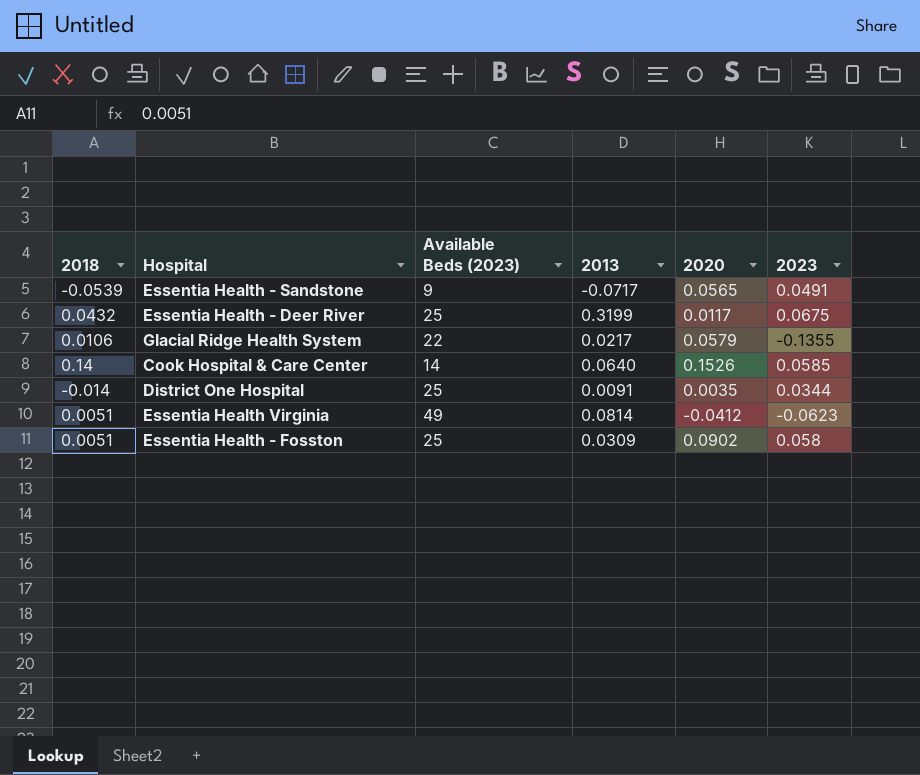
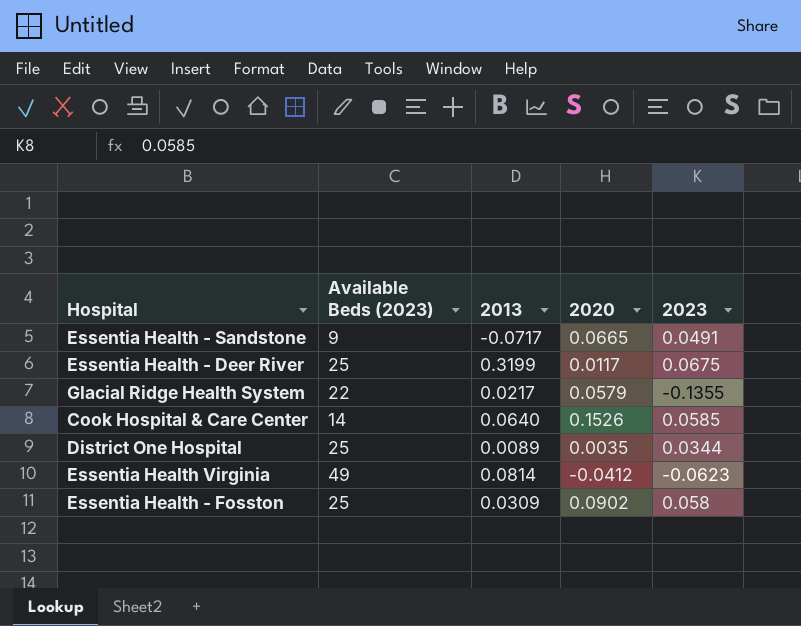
column 2018 | position: 1 -> none
Essentia Health - Sandstone | 2020: 0.0565 -> 0.0665
District One Hospital | 2013: 0.0091 -> 0.0089

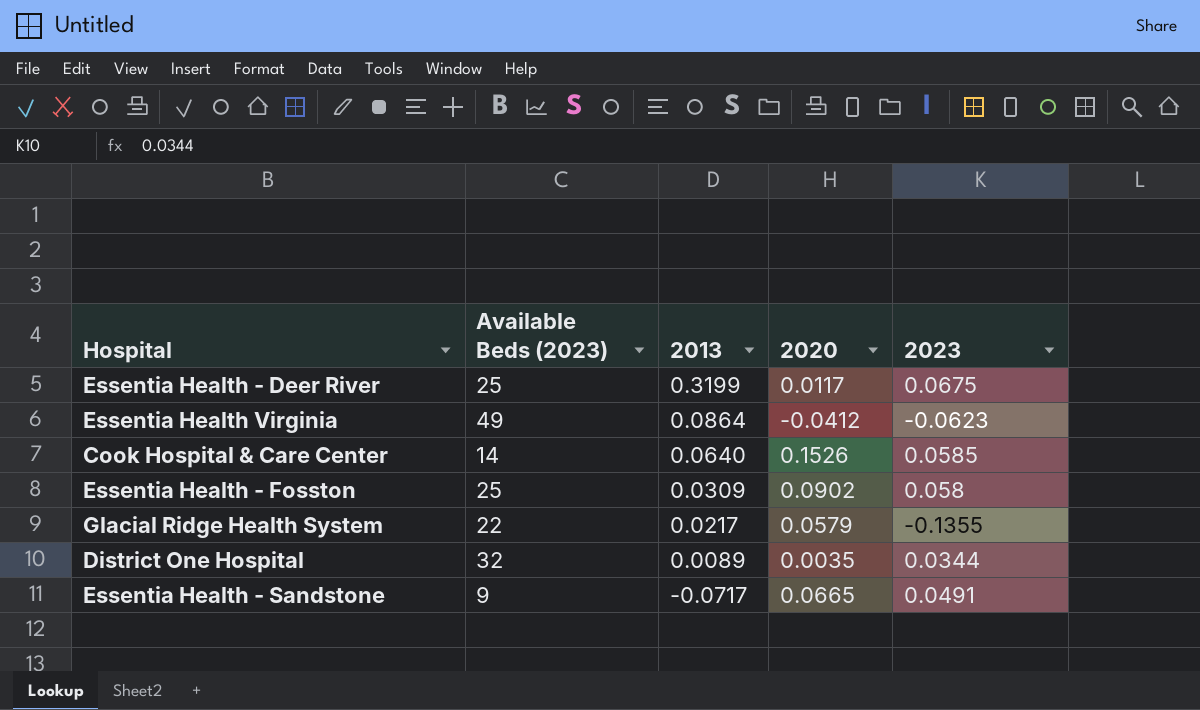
row order: none -> 2013 descending
Essentia Health Virginia | 2013: 0.0814 -> 0.0864
District One Hospital | Available Beds (2023): 25 -> 32

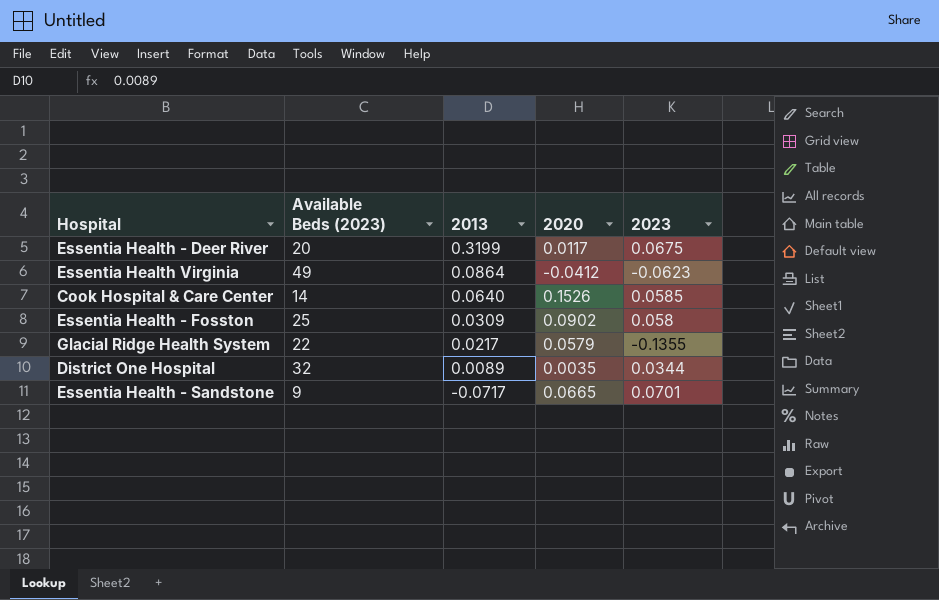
Essentia Health - Deer River | Available Beds (2023): 25 -> 20
Essentia Health - Sandstone | 2023: 0.0491 -> 0.0701

